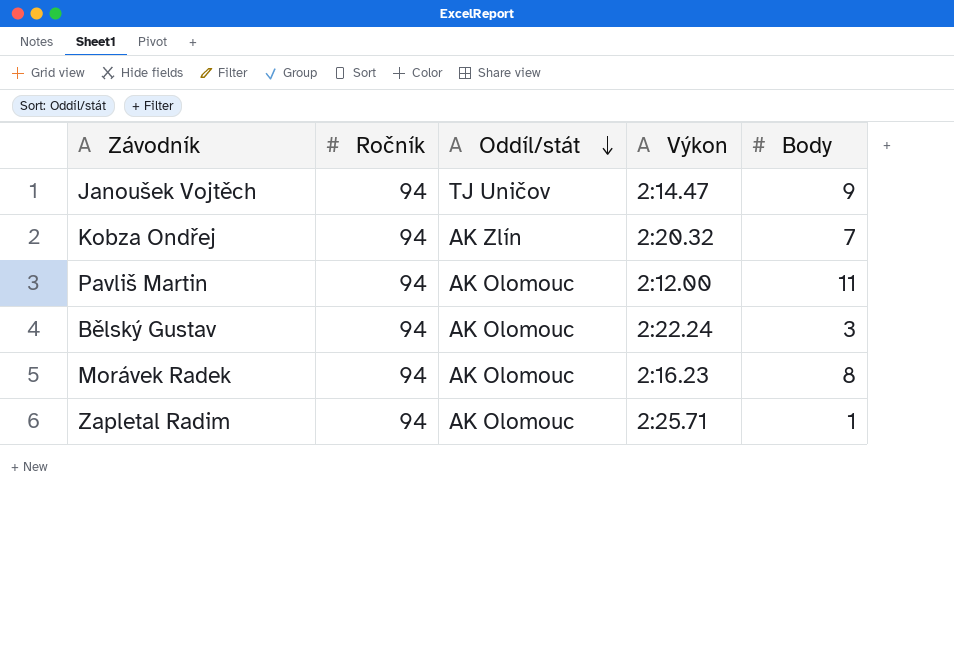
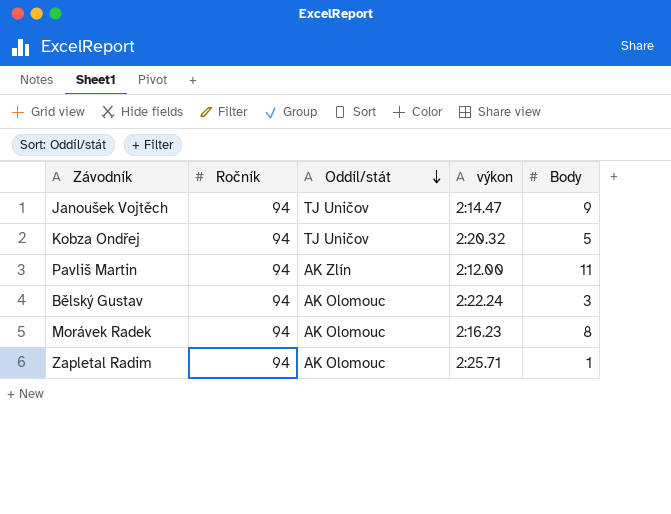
column name: Výkon -> výkon
Kobza Ondřej | Oddíl/stát: AK Zlín -> TJ Uničov
Kobza Ondřej | Body: 7 -> 5
Pavliš Martin | Oddíl/stát: AK Olomouc -> AK Zlín

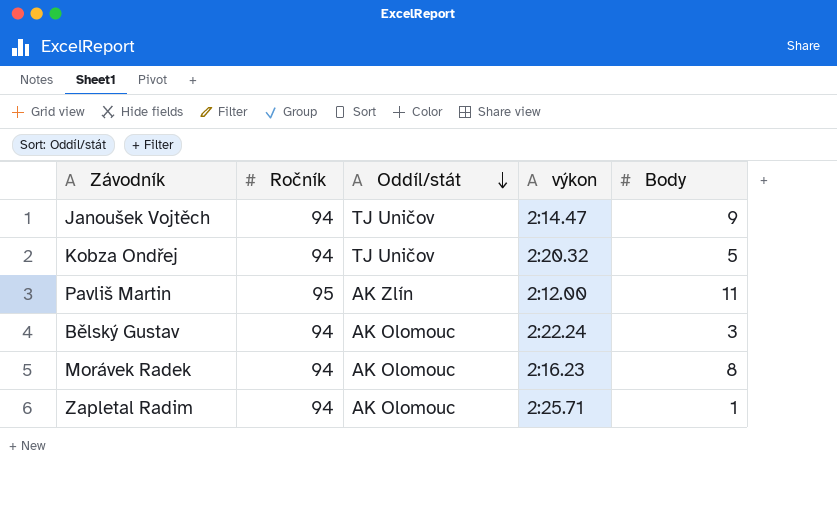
Pavliš Martin | Ročník: 94 -> 95

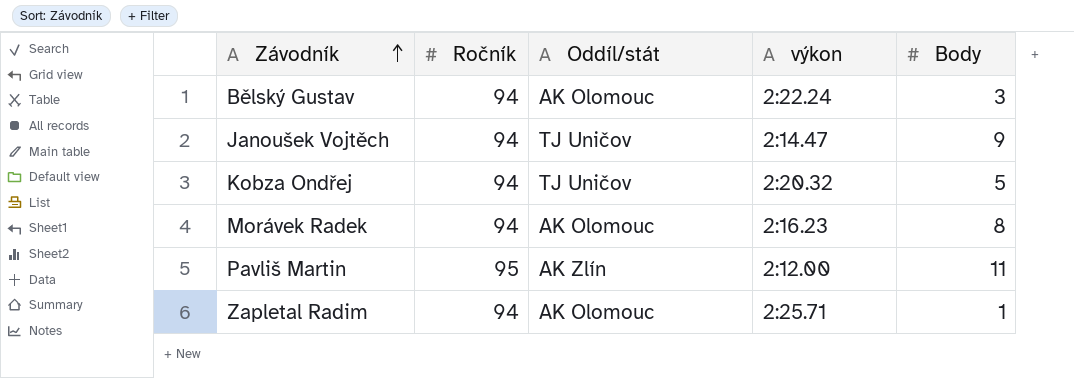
row order: Oddíl/stát descending -> Závodník ascending

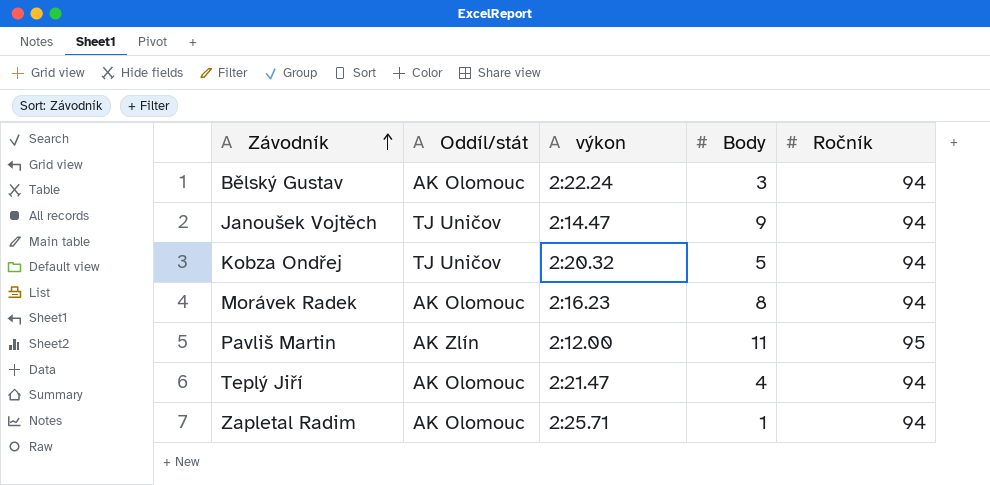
column Ročník | position: 2 -> 5
row Teplý Jiří: none -> AK Olomouc | 2:21.47 | 4 | 94

